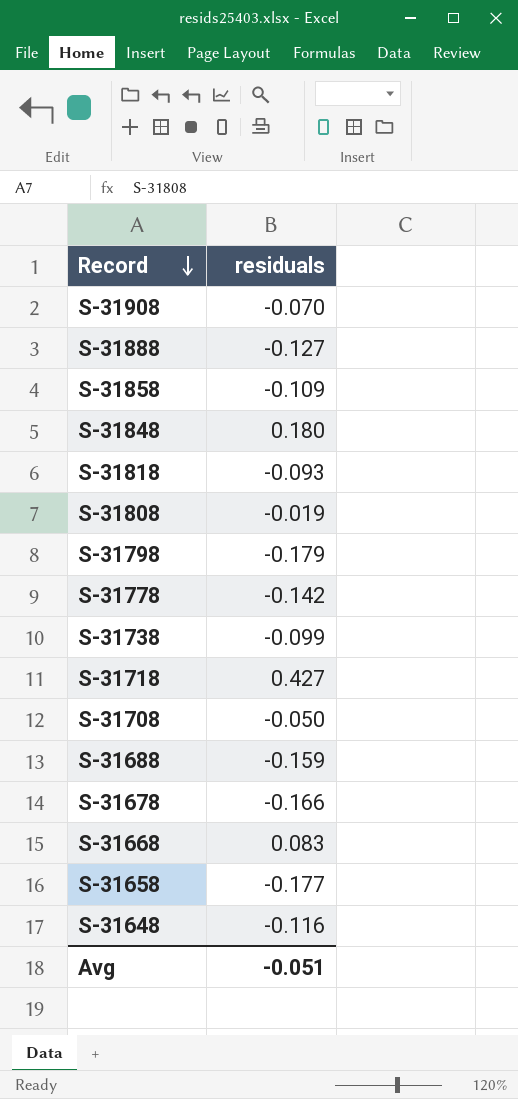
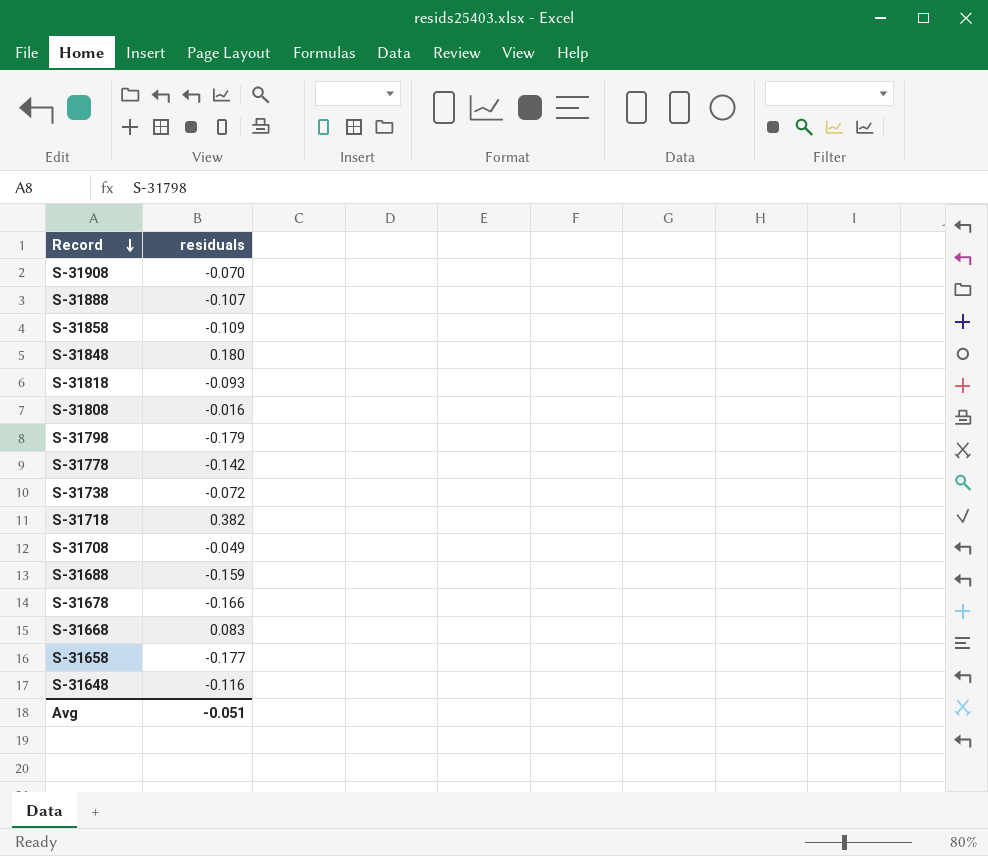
S-31888 | residuals: -0.127 -> -0.107
S-31808 | residuals: -0.019 -> -0.016
S-31738 | residuals: -0.099 -> -0.072
S-31718 | residuals: 0.427 -> 0.382
S-31708 | residuals: -0.050 -> -0.049

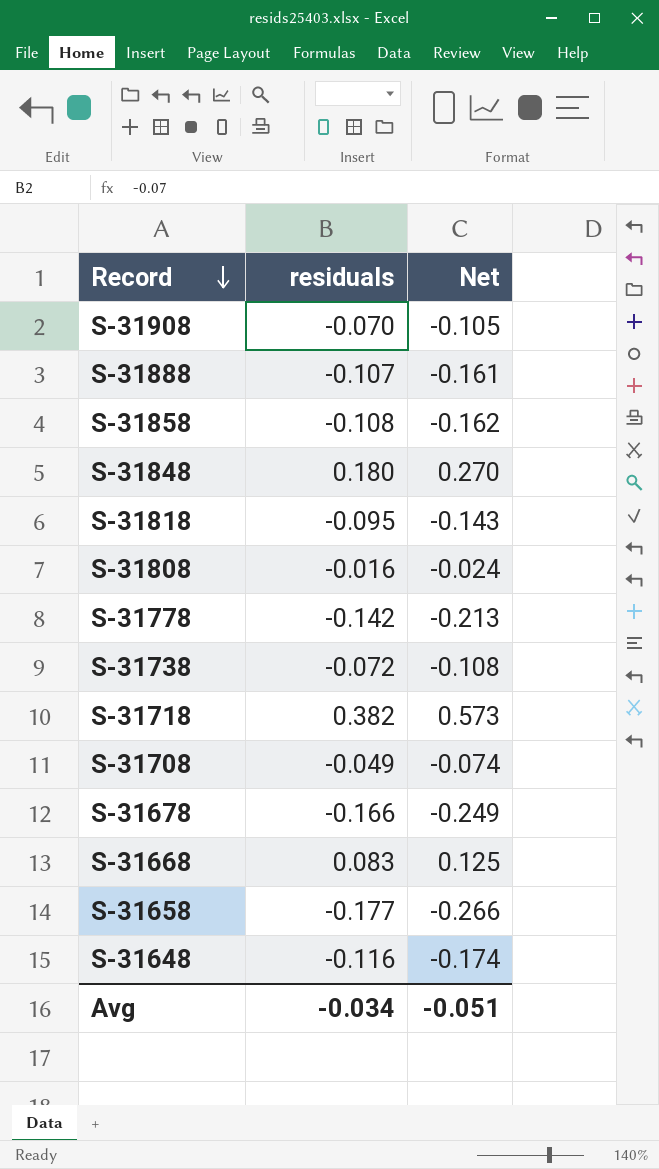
column Net | formula: none -> [residuals] * 1.5
row S-31798: -0.179 -> none
row S-31688: -0.159 -> none
S-31858 | residuals: -0.109 -> -0.108
S-31818 | residuals: -0.093 -> -0.095
Avg | residuals: -0.051 -> -0.034

